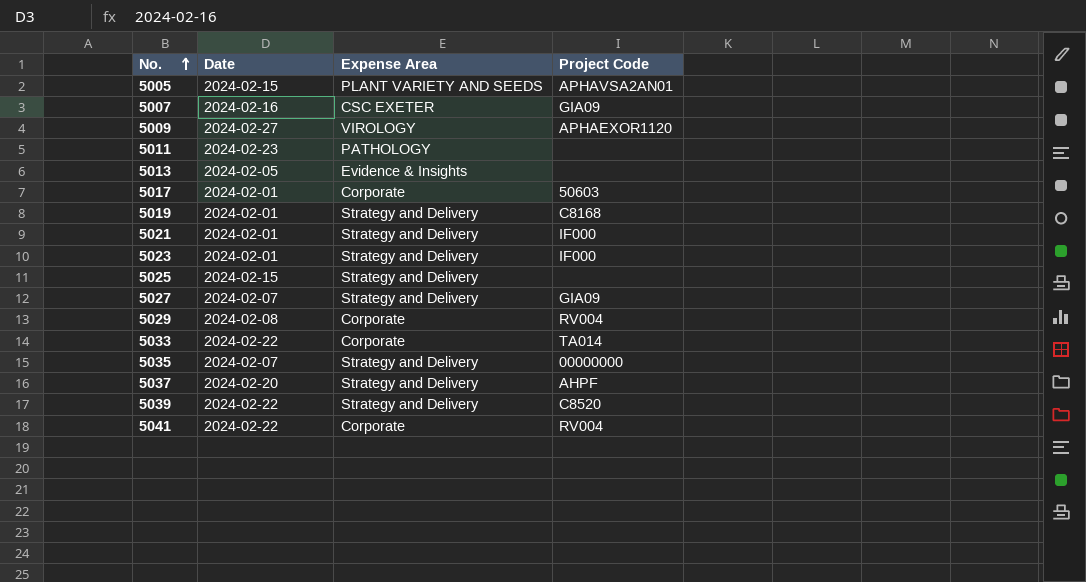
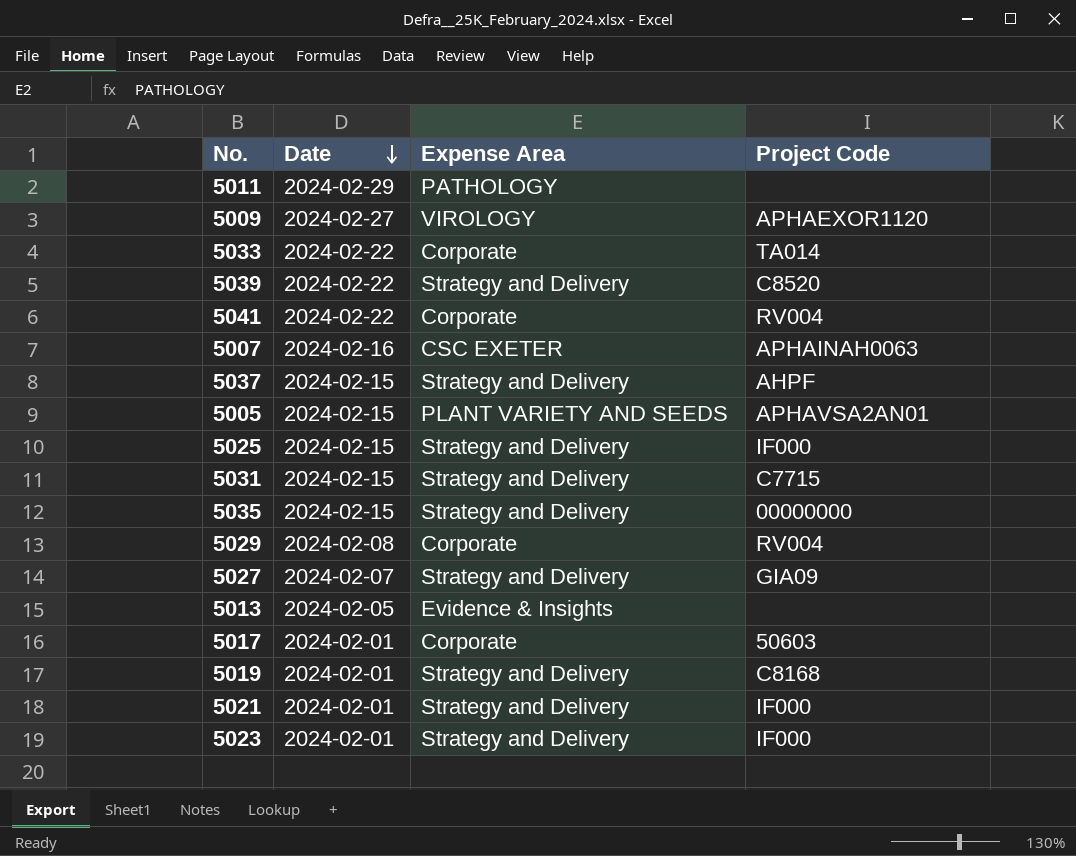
row order: No. ascending -> Date descending
5011 | Date: 2024-02-23 -> 2024-02-29
5007 | Project Code: GIA09 -> APHAINAH0063
5037 | Date: 2024-02-20 -> 2024-02-15
5025 | Project Code: none -> IF000
row 5031: none -> 2024-02-15 | Strategy and Delivery | C7715
5035 | Date: 2024-02-07 -> 2024-02-15

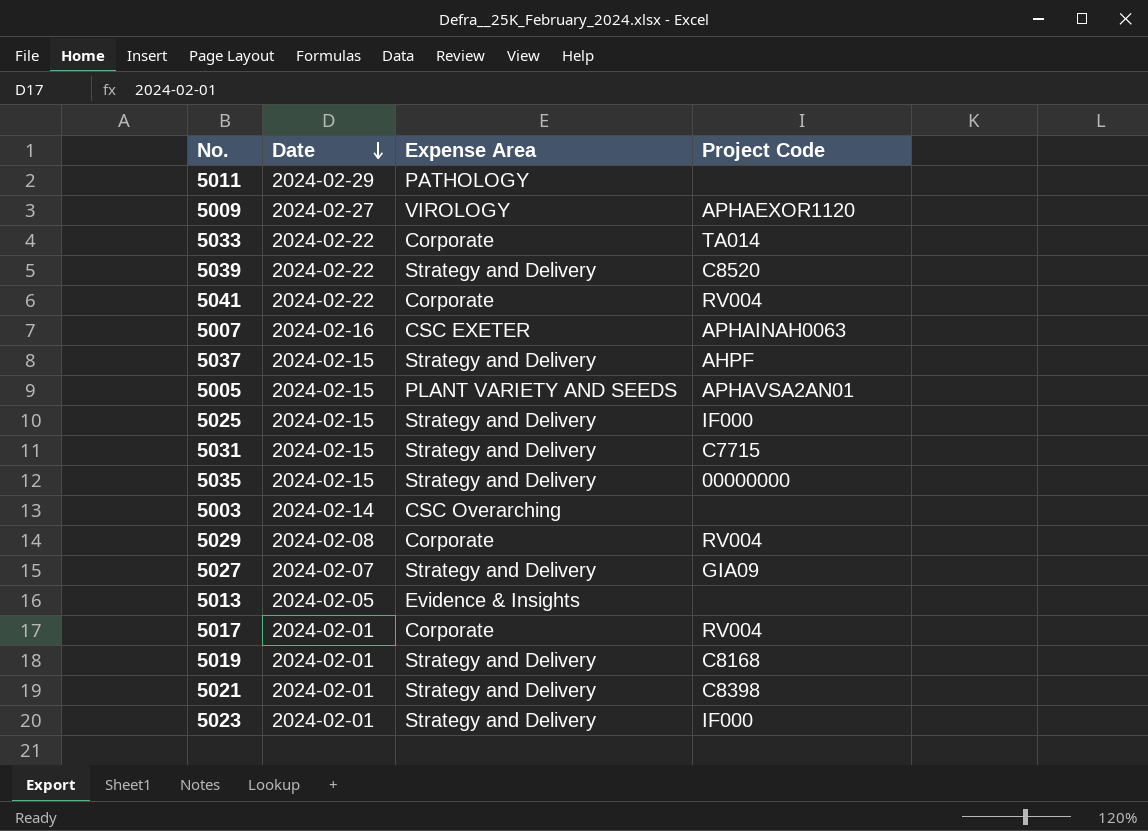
row 5003: none -> 2024-02-14 | CSC Overarching | none
5017 | Project Code: 50603 -> RV004
5021 | Project Code: IF000 -> C8398

